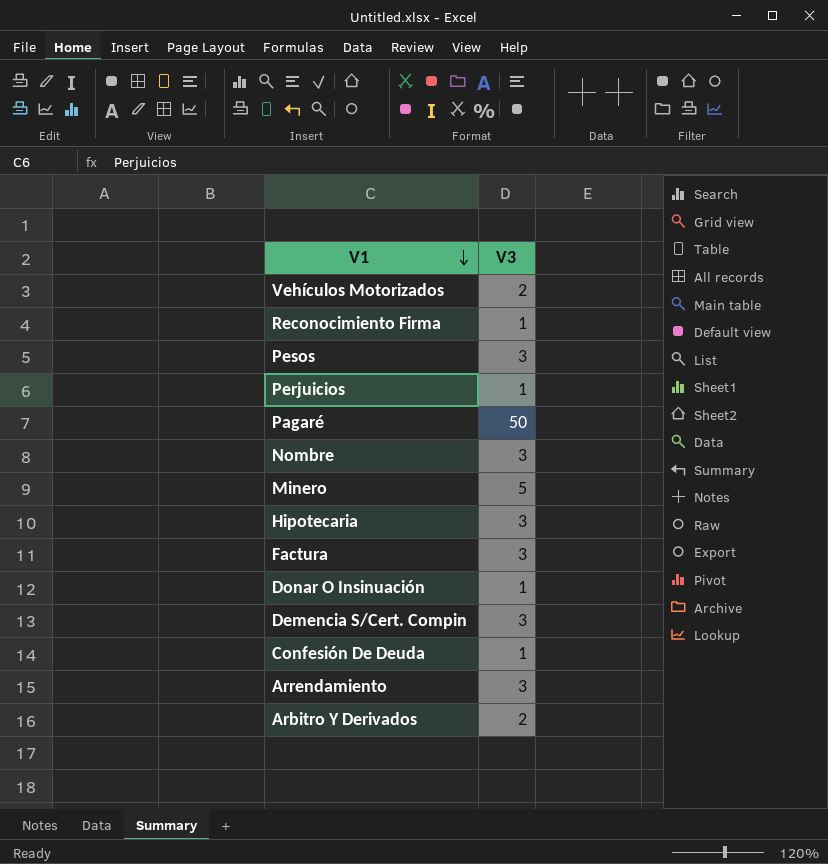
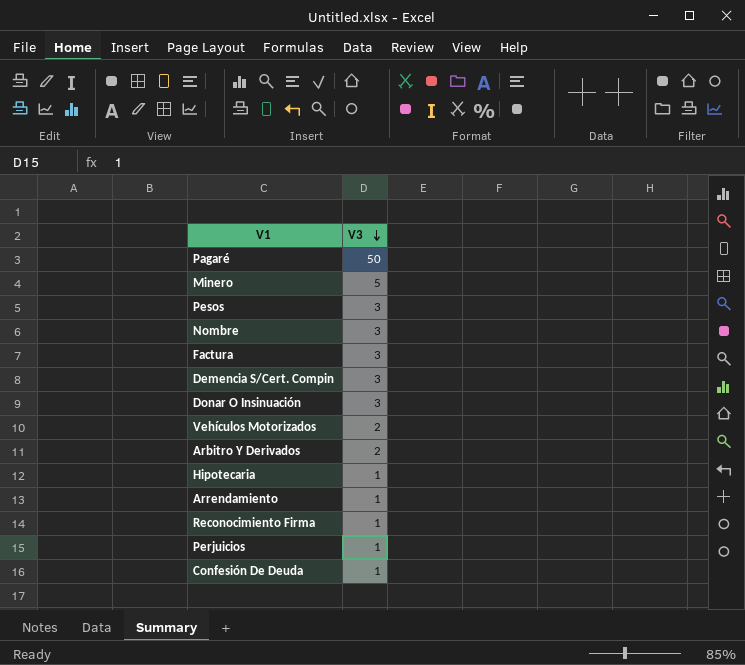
row order: V1 descending -> V3 descending
Donar O Insinuación | V3: 1 -> 3
Hipotecaria | V3: 3 -> 1
Arrendamiento | V3: 3 -> 1

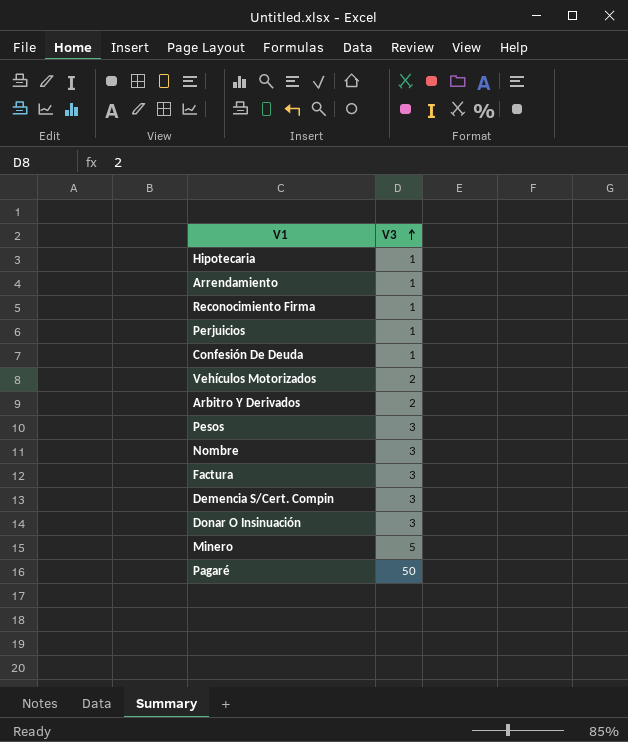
row order: V3 descending -> V3 ascending

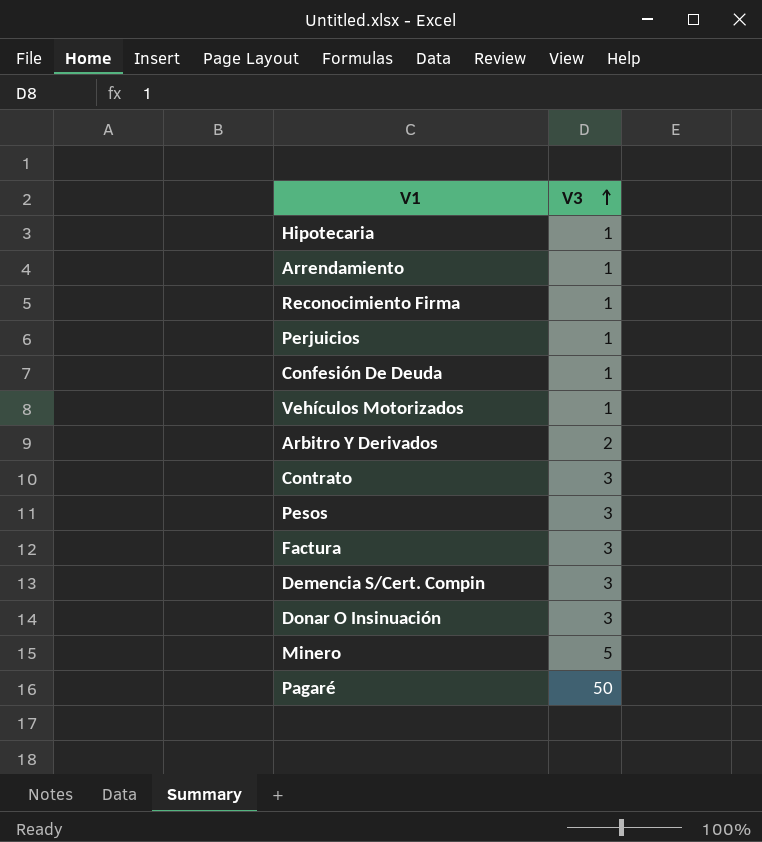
row Nombre: 3 -> none
Vehículos Motorizados | V3: 2 -> 1
row Contrato: none -> 3

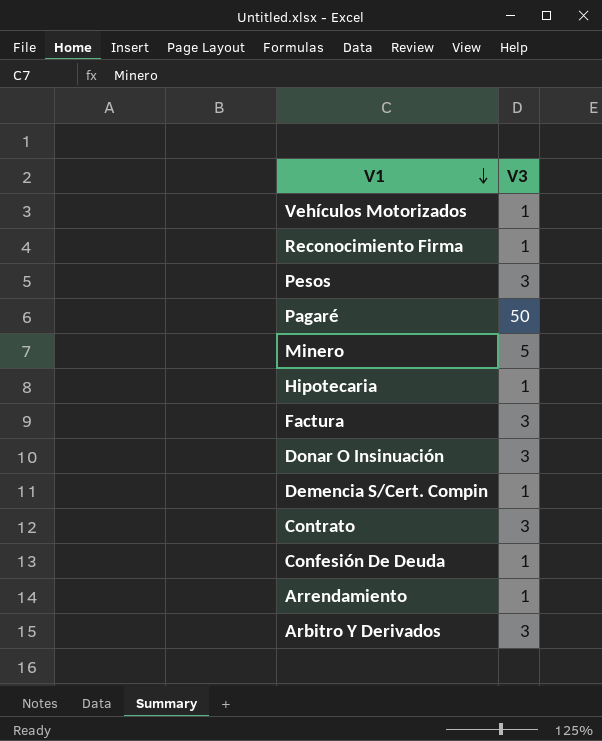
row order: V3 ascending -> V1 descending
row Perjuicios: 1 -> none
Demencia S/Cert. Compin | V3: 3 -> 1
Arbitro Y Derivados | V3: 2 -> 3

